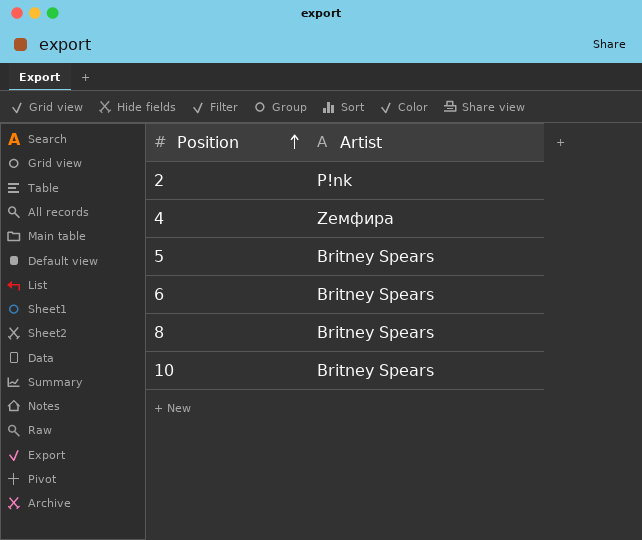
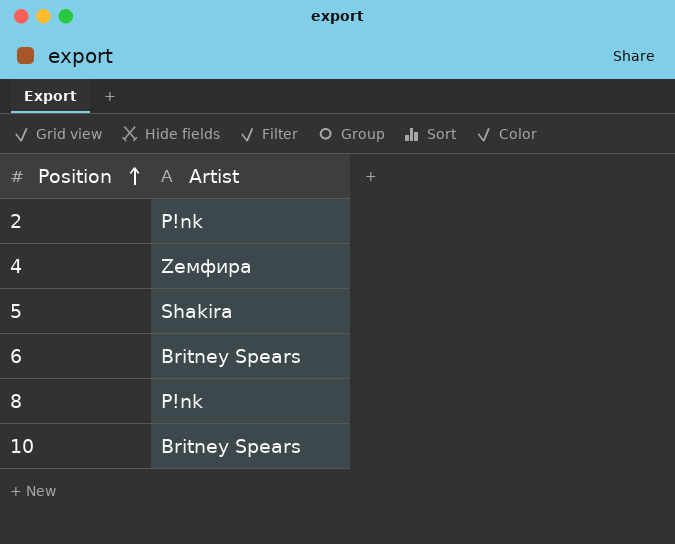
5 | Artist: Britney Spears -> Shakira
8 | Artist: Britney Spears -> P!nk

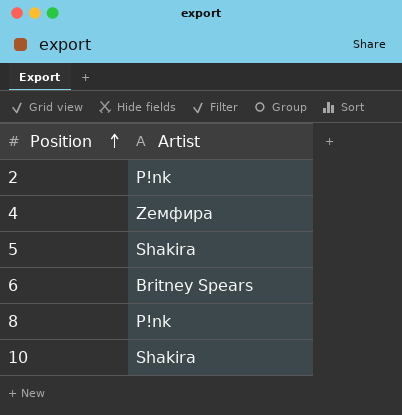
10 | Artist: Britney Spears -> Shakira

